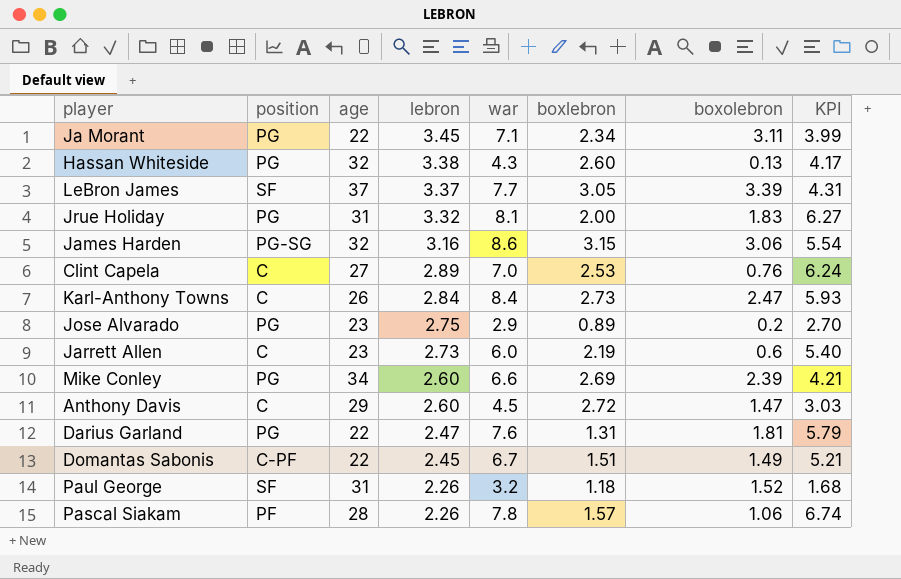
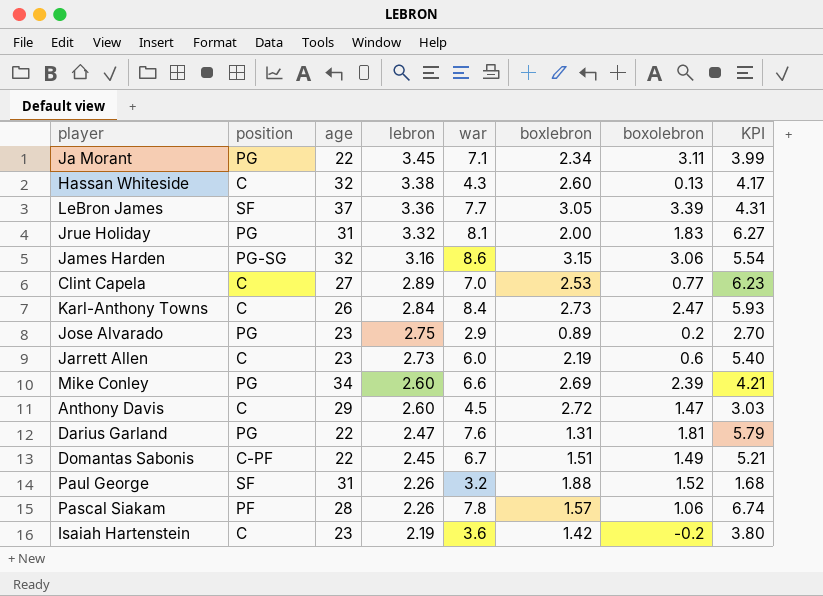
Hassan Whiteside | position: PG -> C
LeBron James | lebron: 3.37 -> 3.36
Clint Capela | boxolebron: 0.76 -> 0.77
Clint Capela | KPI: 6.24 -> 6.23
Paul George | boxlebron: 1.18 -> 1.88
row Isaiah Hartenstein: none -> C | 23 | 2.19 | 3.6 | 1.42 | -0.2 | 3.80

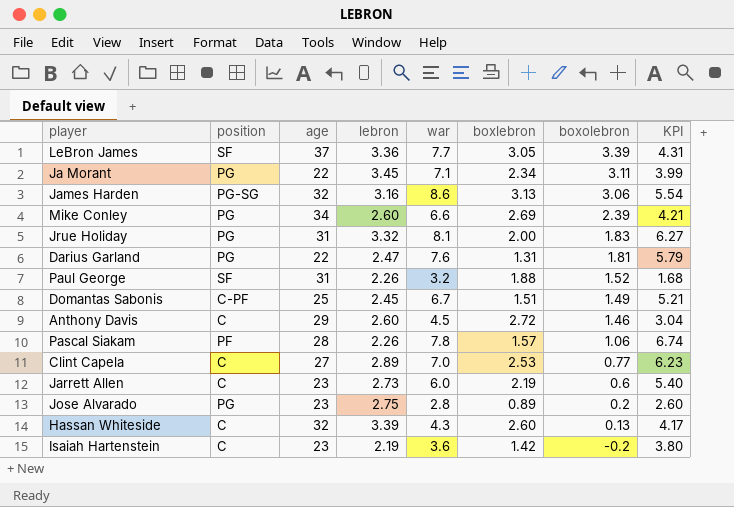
row order: lebron descending -> boxolebron descending
row Karl-Anthony Towns: C | 26 | 2.84 | 8.4 | 2.73 | 2.47 | 5.93 -> none
James Harden | boxlebron: 3.15 -> 3.13
Domantas Sabonis | age: 22 -> 25
Anthony Davis | boxolebron: 1.47 -> 1.46
Anthony Davis | KPI: 3.03 -> 3.04
Jose Alvarado | war: 2.9 -> 2.8
Jose Alvarado | KPI: 2.70 -> 2.60
Hassan Whiteside | lebron: 3.38 -> 3.39

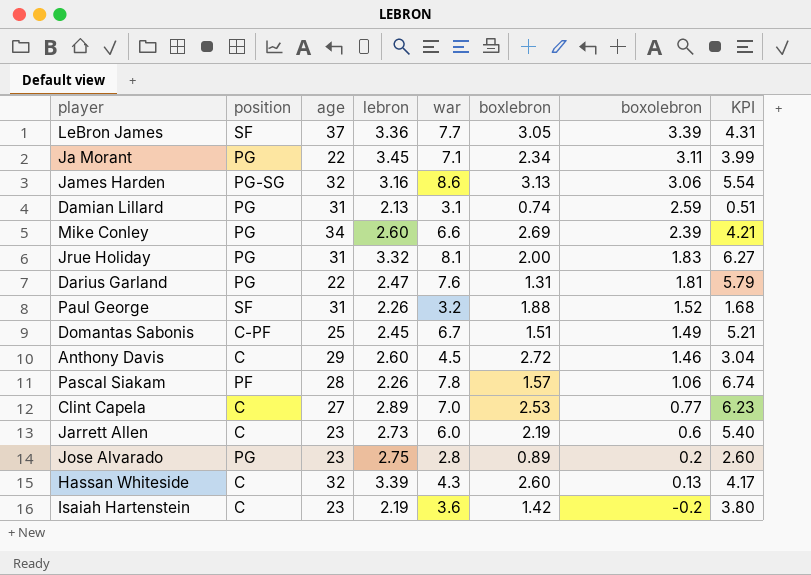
row Damian Lillard: none -> PG | 31 | 2.13 | 3.1 | 0.74 | 2.59 | 0.51

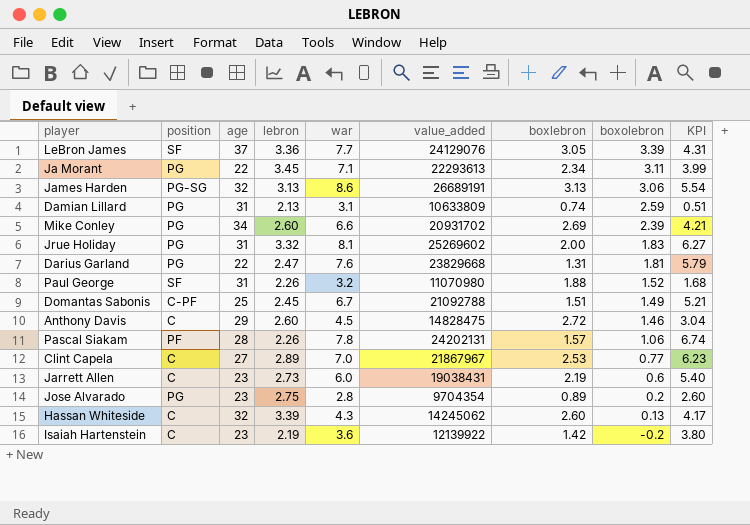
column value_added | position: none -> 6
James Harden | lebron: 3.16 -> 3.13

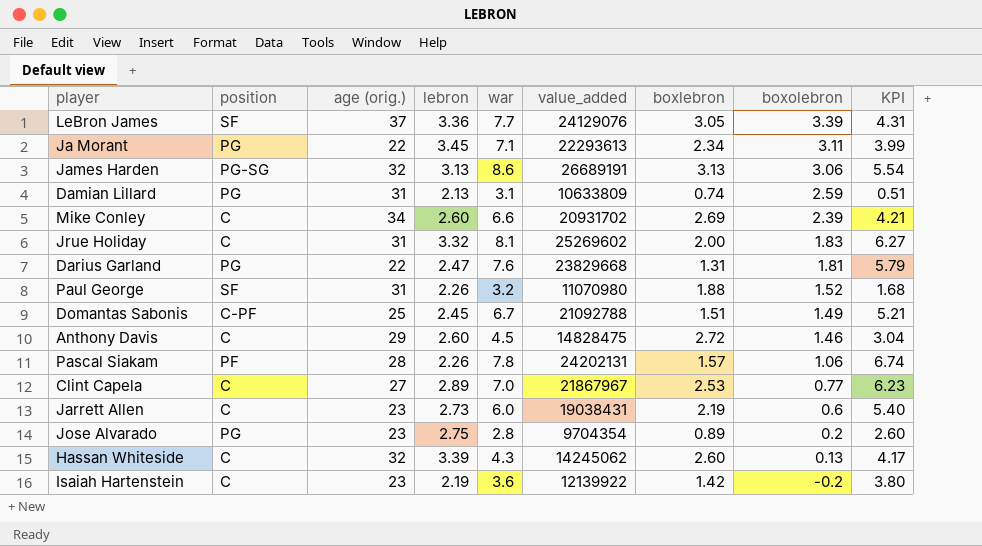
column name: age -> age (orig.)
Mike Conley | position: PG -> C
Jrue Holiday | position: PG -> C

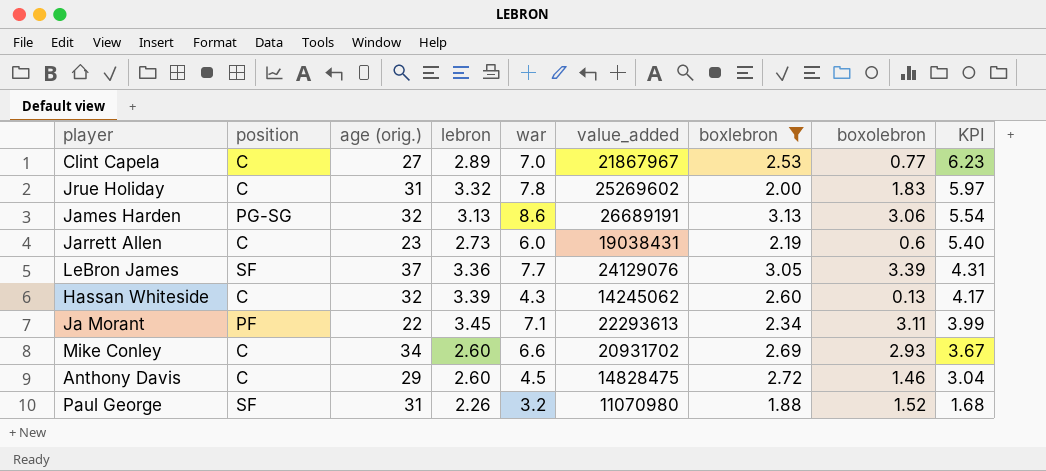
filter: none -> boxlebron >= 1.88
row order: boxolebron descending -> KPI descending
Jrue Holiday | war: 8.1 -> 7.8
Jrue Holiday | KPI: 6.27 -> 5.97
Ja Morant | position: PG -> PF
Mike Conley | boxolebron: 2.39 -> 2.93
Mike Conley | KPI: 4.21 -> 3.67

